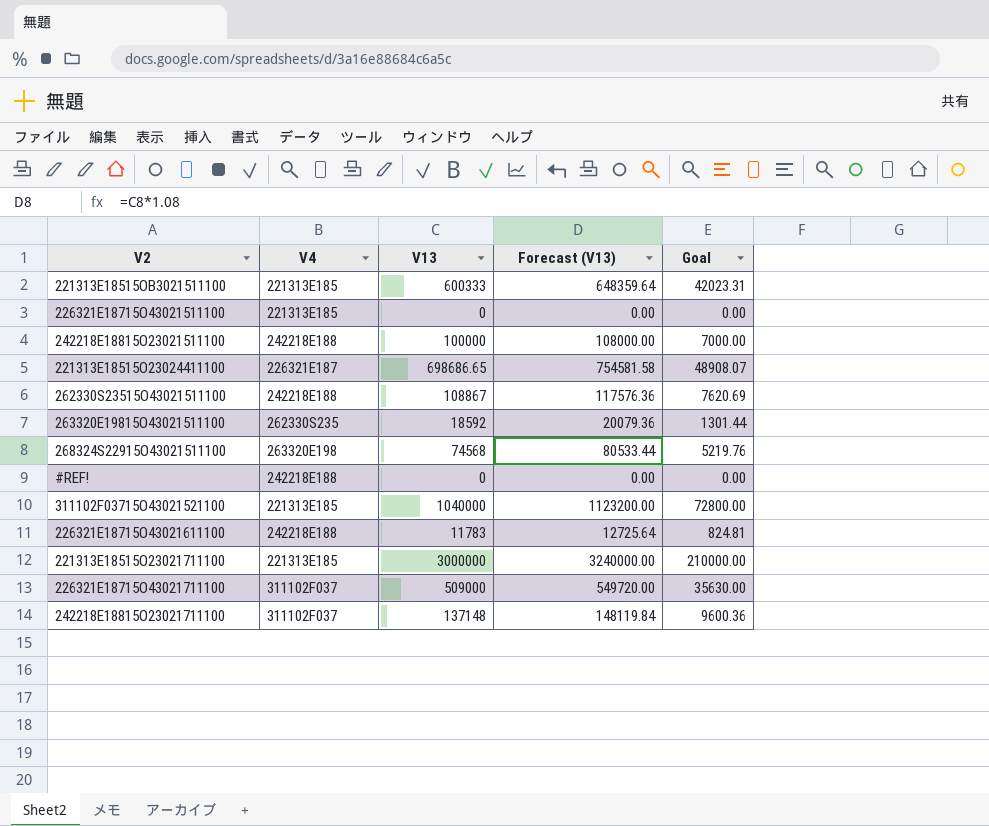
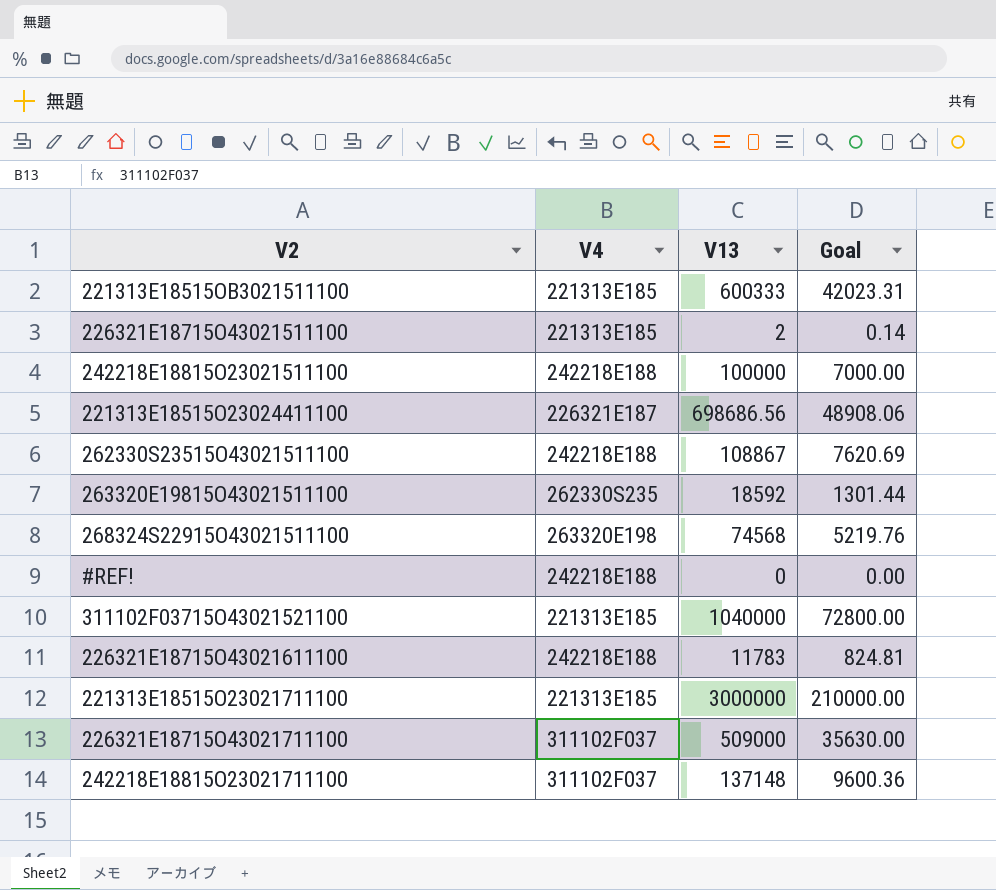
column Forecast (V13) | formula: [V13] * 1.08 -> none
226321E18715O43021511100 | V13: 0 -> 2
226321E18715O43021511100 | Goal: 0.00 -> 0.14
221313E18515O23024411100 | V13: 698686.65 -> 698686.56
221313E18515O23024411100 | Goal: 48908.07 -> 48908.06

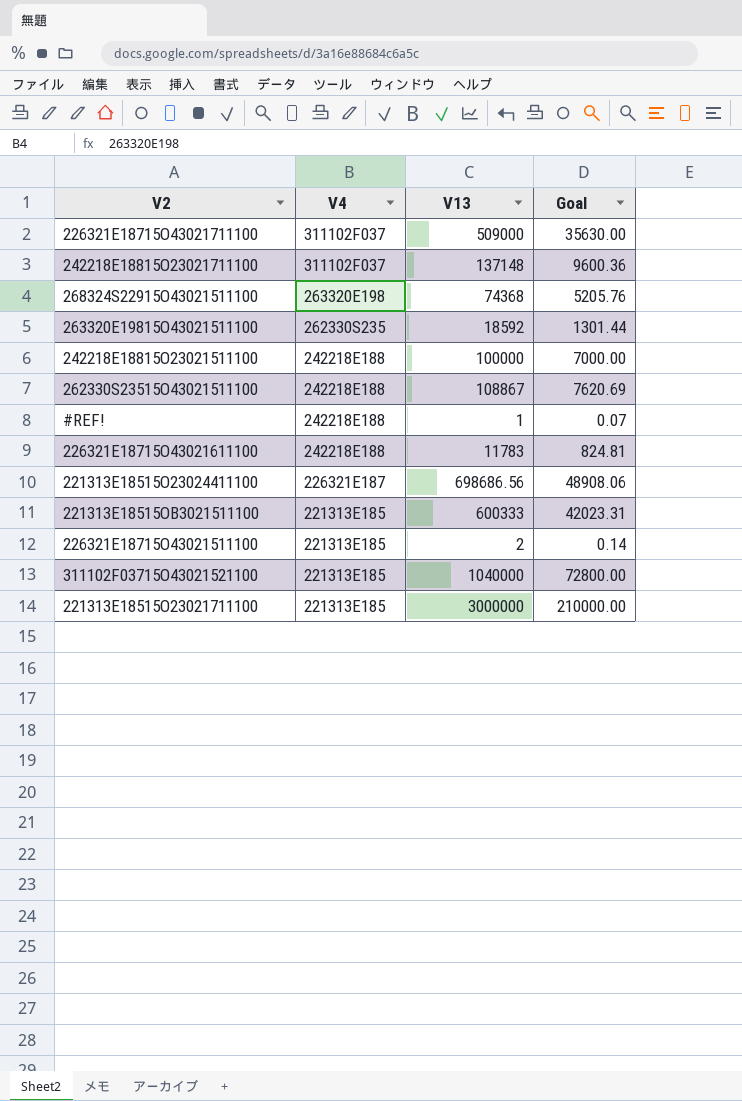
row order: none -> V4 descending
268324S22915O43021511100 | V13: 74568 -> 74368
268324S22915O43021511100 | Goal: 5219.76 -> 5205.76
#REF! | V13: 0 -> 1
#REF! | Goal: 0.00 -> 0.07

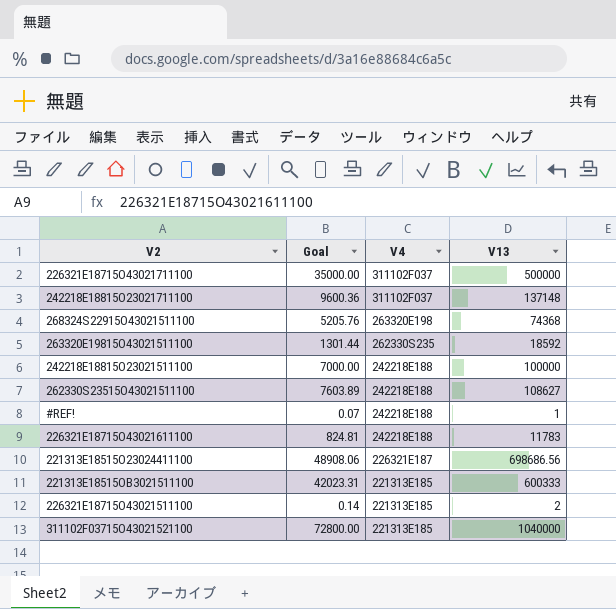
column Goal | position: 4 -> 2
row 221313E18515O23021711100: 221313E185 | 3000000 | 210000.00 -> none
226321E18715O43021711100 | Goal: 35630.00 -> 35000.00
226321E18715O43021711100 | V13: 509000 -> 500000
262330S23515O43021511100 | Goal: 7620.69 -> 7603.89
262330S23515O43021511100 | V13: 108867 -> 108627

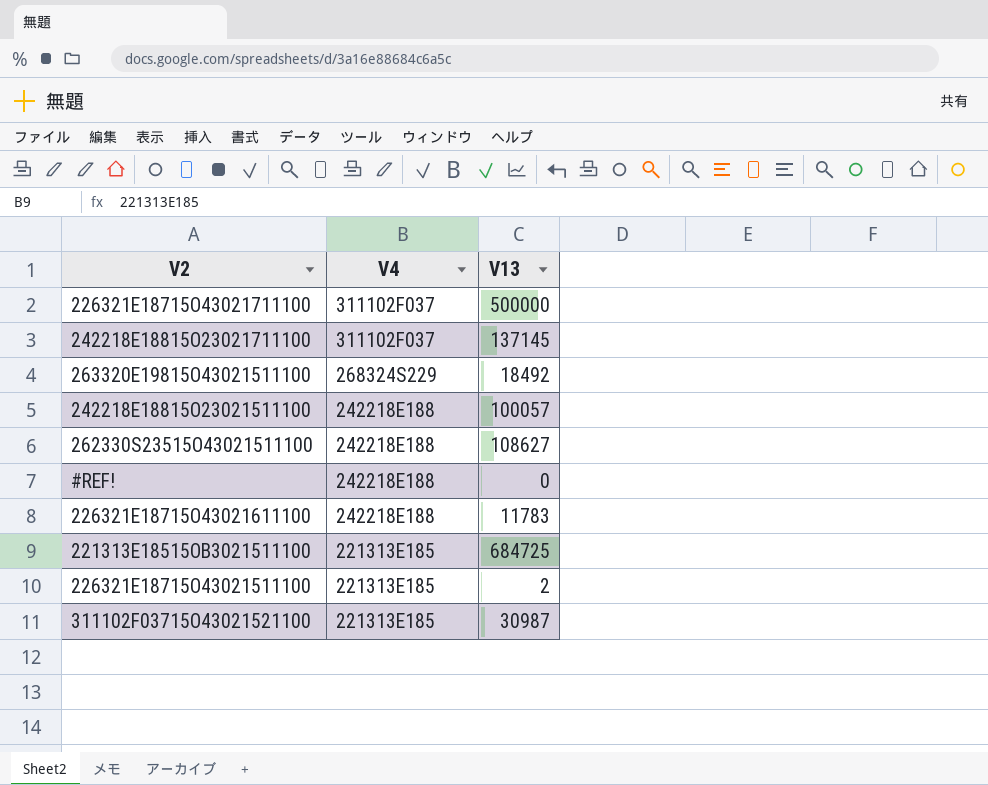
column Goal | formula: [V13] * 0.07 -> none
row 268324S22915O43021511100: 5205.76 | 263320E198 | 74368 -> none
row 221313E18515O23024411100: 48908.06 | 226321E187 | 698686.56 -> none
242218E18815O23021711100 | V13: 137148 -> 137145
263320E19815O43021511100 | V4: 262330S235 -> 268324S229
263320E19815O43021511100 | V13: 18592 -> 18492
242218E18815O23021511100 | V13: 100000 -> 100057
#REF! | V13: 1 -> 0
221313E18515OB3021511100 | V13: 600333 -> 684725
311102F03715O43021521100 | V13: 1040000 -> 30987

